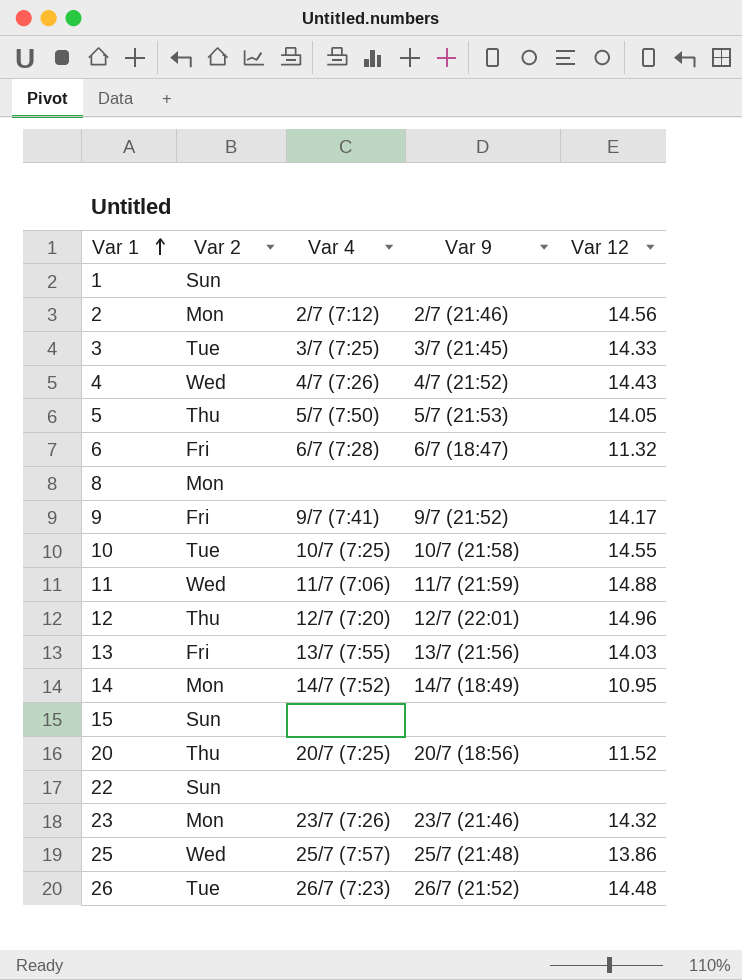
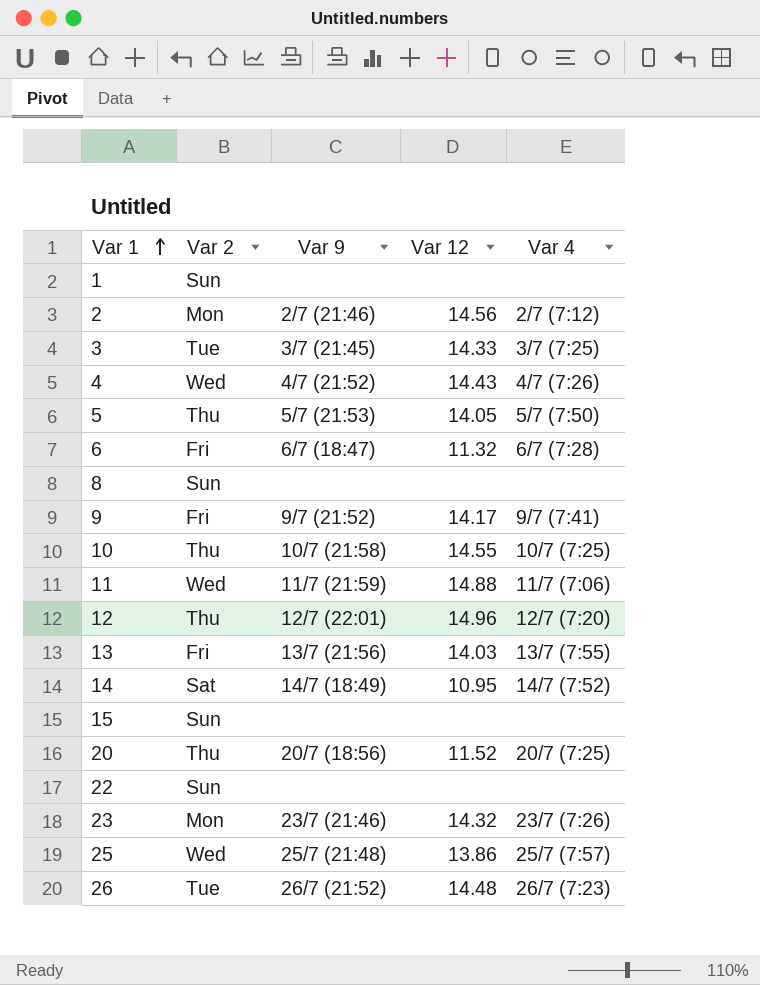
column Var 4 | position: 3 -> 5
8 | Var 2: Mon -> Sun
10 | Var 2: Tue -> Thu
14 | Var 2: Mon -> Sat

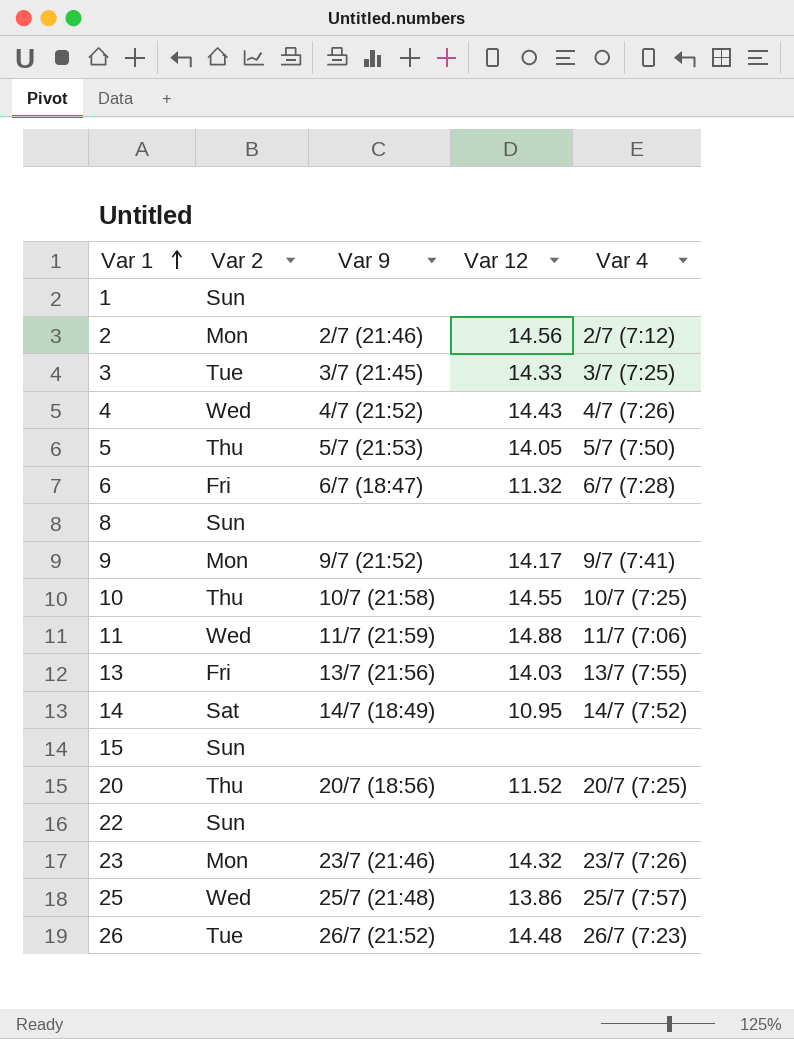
row 12: Thu | 12/7 (22:01) | 14.96 | 12/7 (7:20) -> none
9 | Var 2: Fri -> Mon

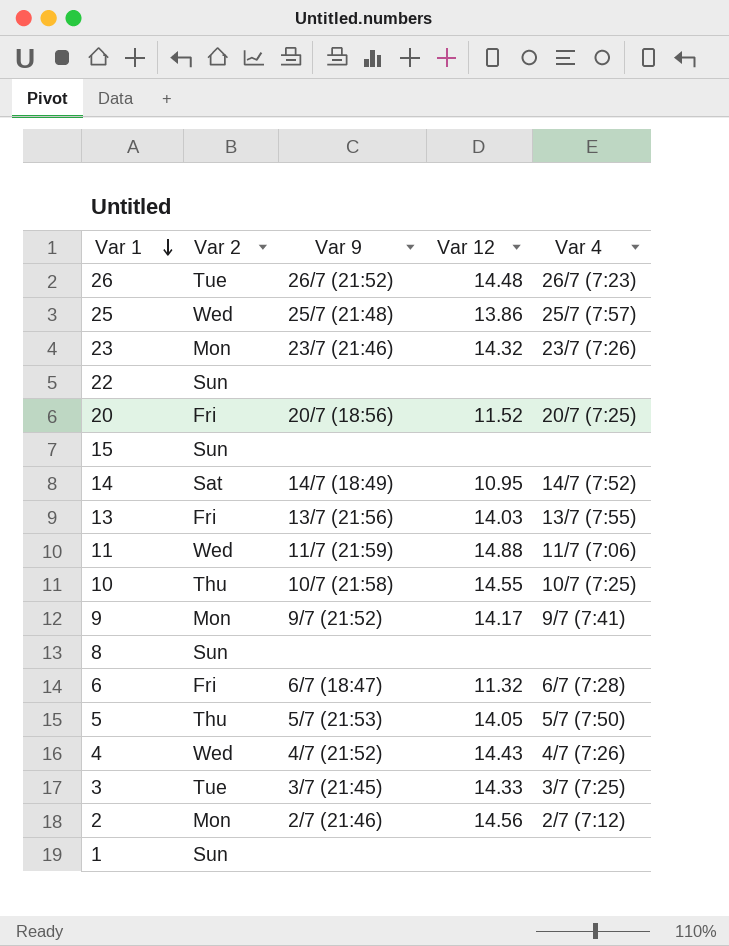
row order: Var 1 ascending -> Var 1 descending
20 | Var 2: Thu -> Fri

